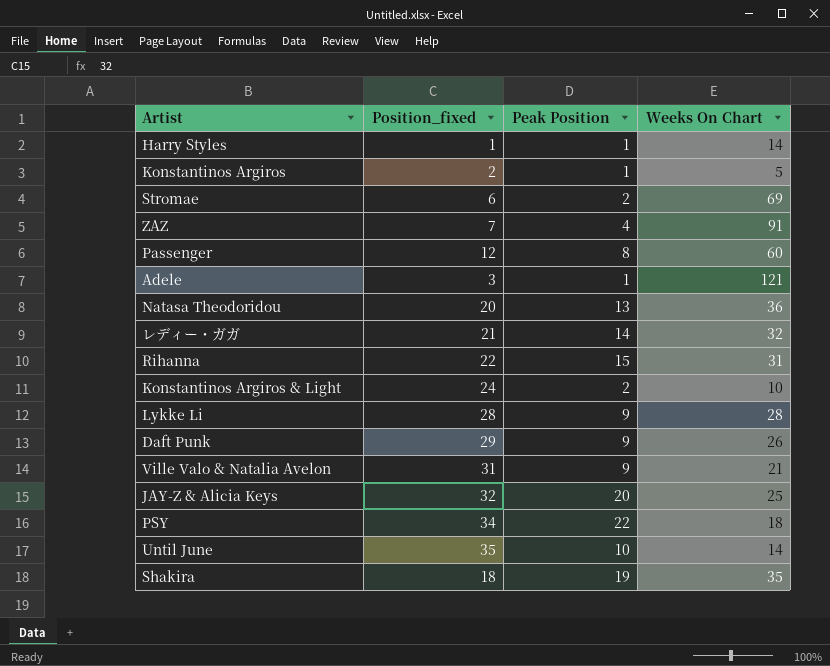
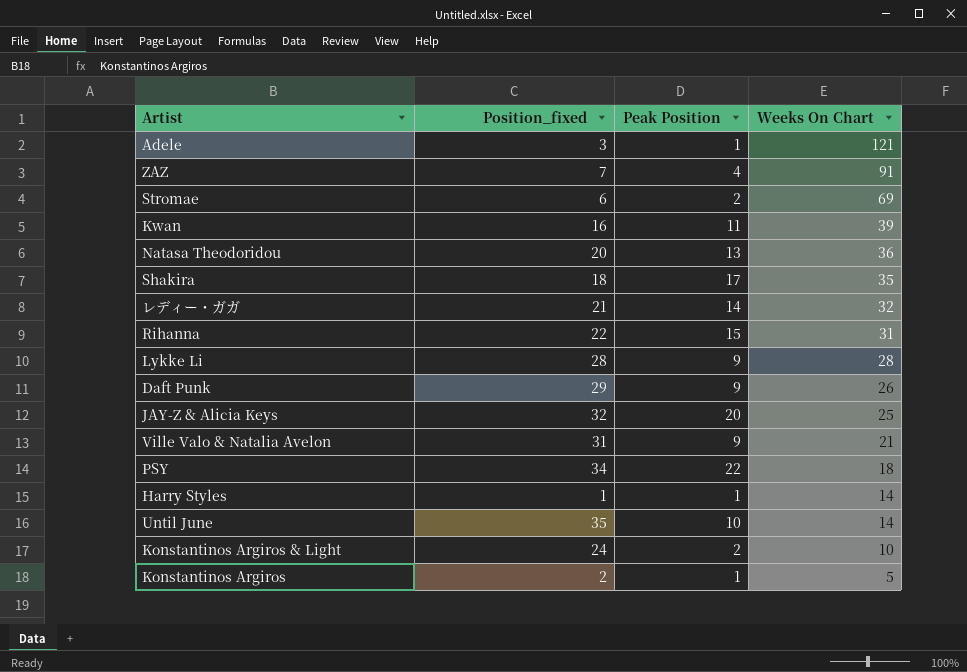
row order: none -> Weeks On Chart descending
row Passenger: 12 | 8 | 60 -> none
row Kwan: none -> 16 | 11 | 39
Shakira | Peak Position: 19 -> 17

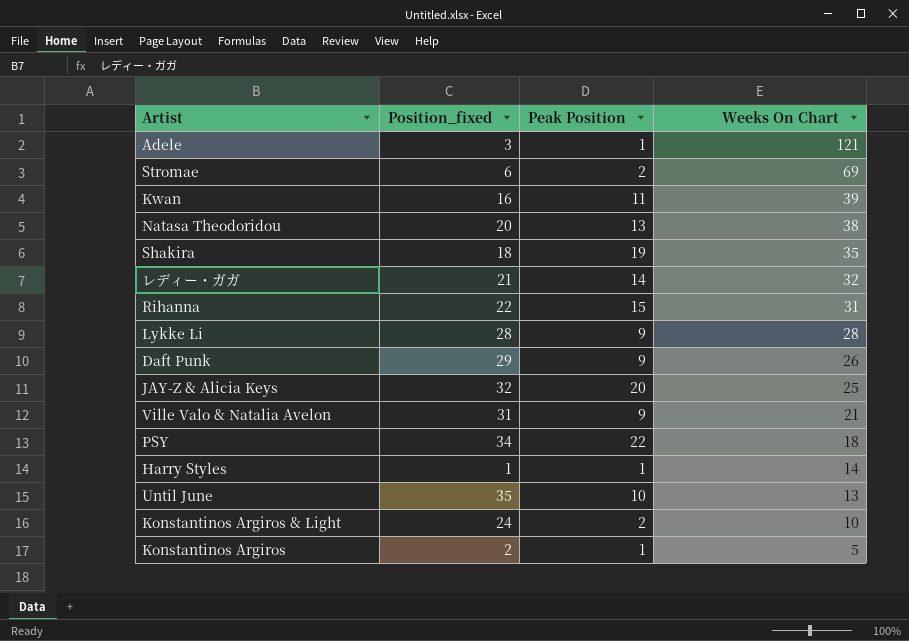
row ZAZ: 7 | 4 | 91 -> none
Natasa Theodoridou | Weeks On Chart: 36 -> 38
Shakira | Peak Position: 17 -> 19
Until June | Weeks On Chart: 14 -> 13

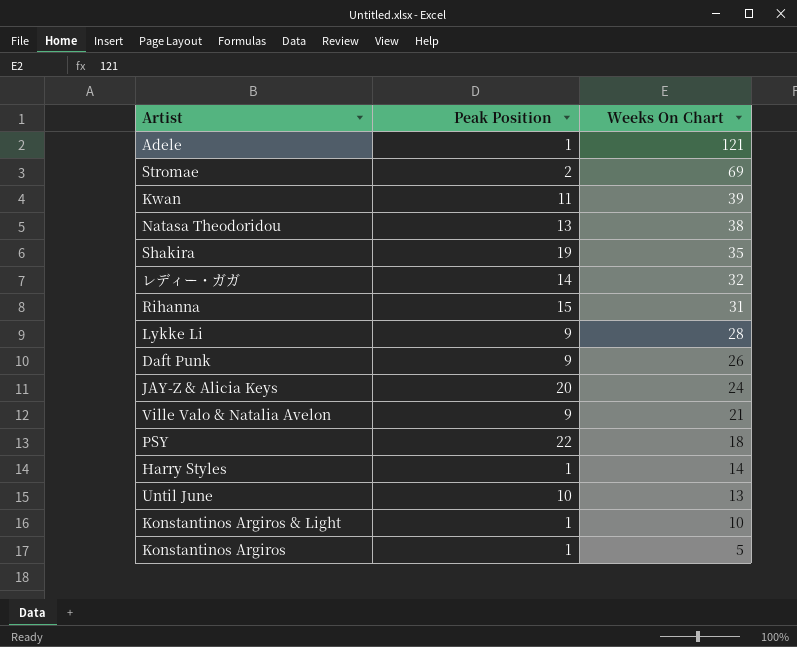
column Position_fixed | position: 2 -> none
JAY-Z & Alicia Keys | Weeks On Chart: 25 -> 24
Konstantinos Argiros & Light | Peak Position: 2 -> 1

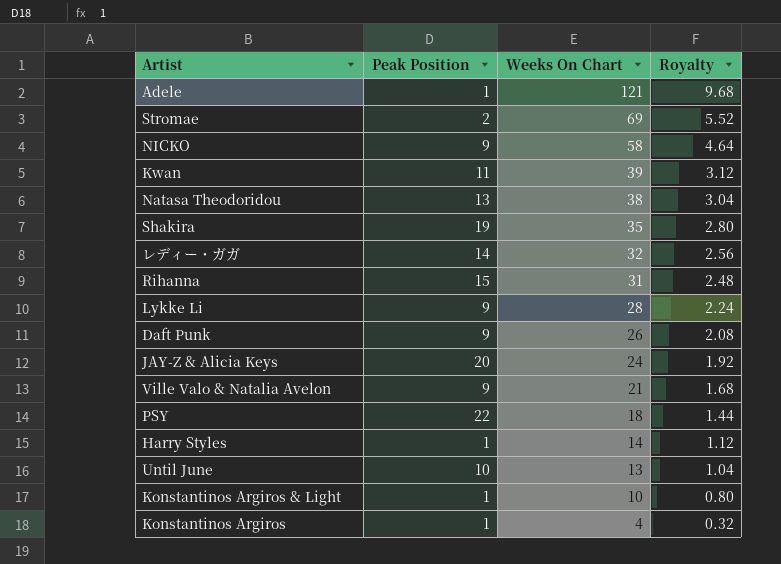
column Royalty | formula: none -> [Weeks On Chart] * 0.08
row NICKO: none -> 9 | 58 | 4.64
Konstantinos Argiros | Weeks On Chart: 5 -> 4

